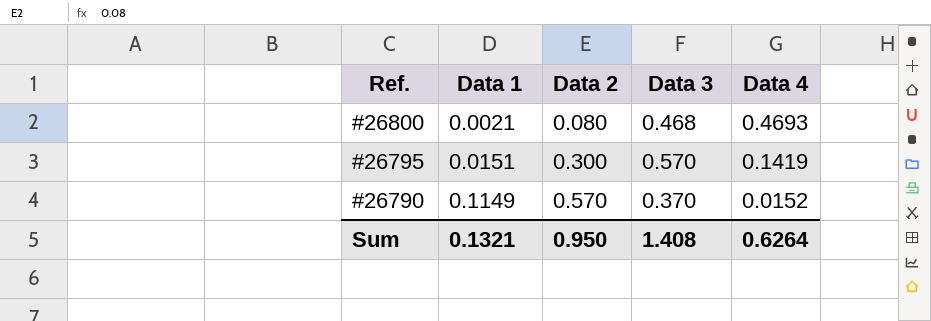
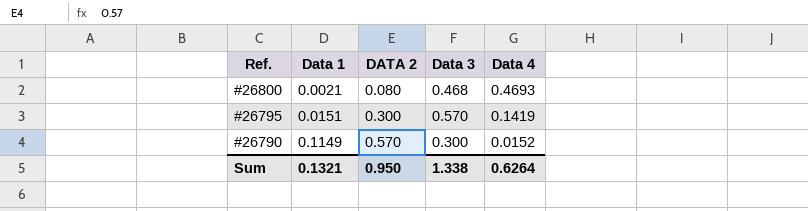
column name: Data 2 -> DATA 2
#26790 | Data 3: 0.370 -> 0.300
Sum | Data 3: 1.408 -> 1.338

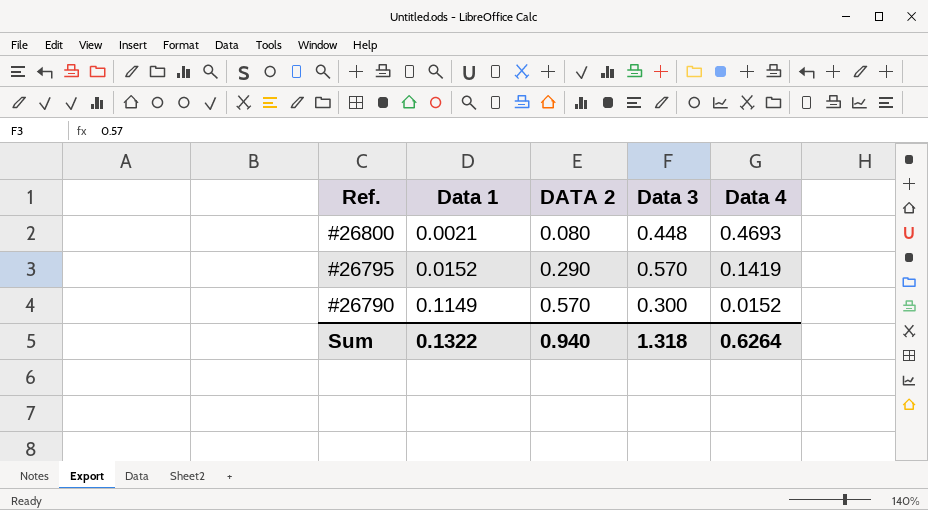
#26800 | Data 3: 0.468 -> 0.448
#26795 | Data 1: 0.0151 -> 0.0152
#26795 | DATA 2: 0.300 -> 0.290
Sum | Data 1: 0.1321 -> 0.1322
Sum | DATA 2: 0.950 -> 0.940
Sum | Data 3: 1.338 -> 1.318

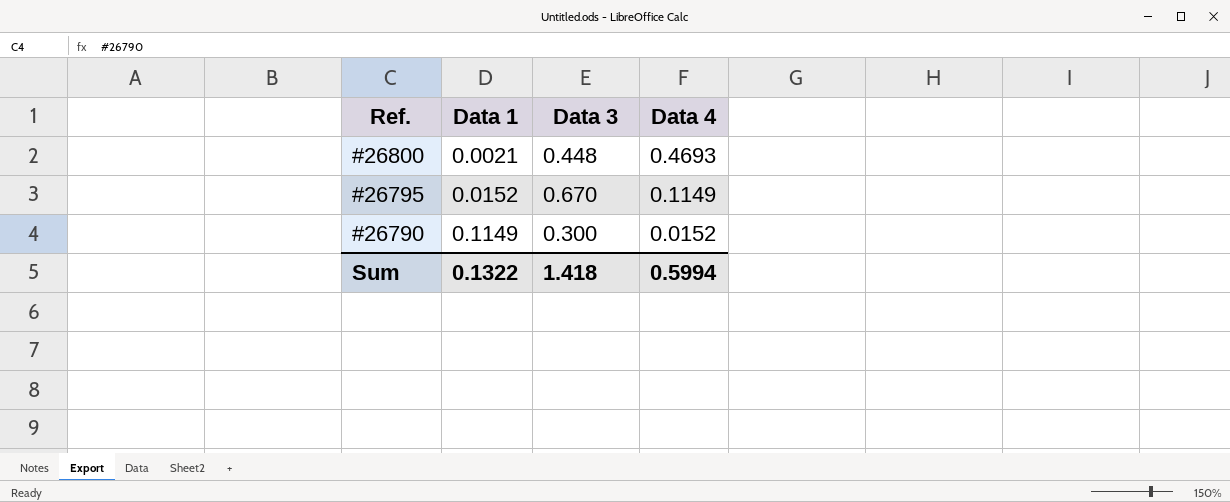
column DATA 2 | position: 3 -> none
#26795 | Data 3: 0.570 -> 0.670
#26795 | Data 4: 0.1419 -> 0.1149
Sum | Data 3: 1.318 -> 1.418
Sum | Data 4: 0.6264 -> 0.5994

